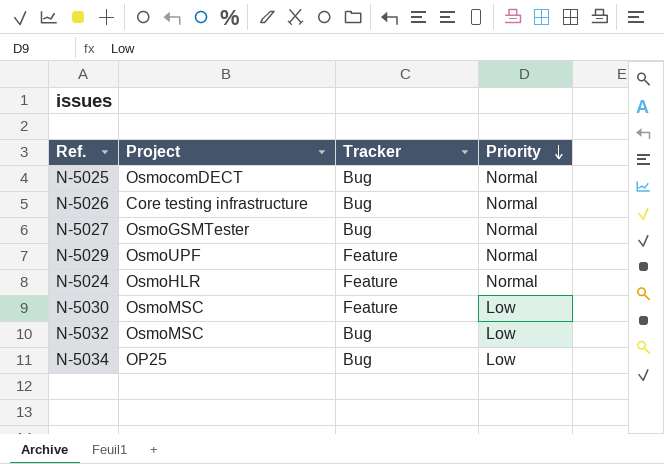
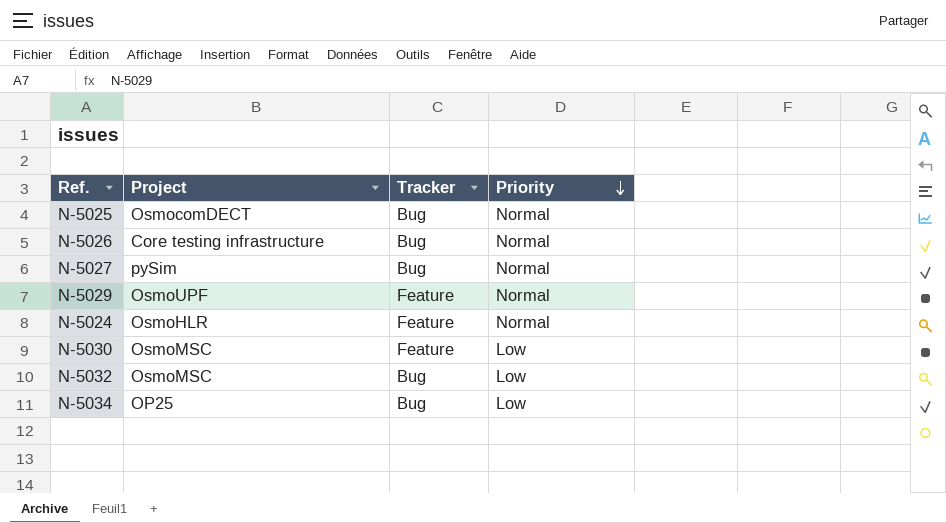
N-5027 | Project: OsmoGSMTester -> pySim

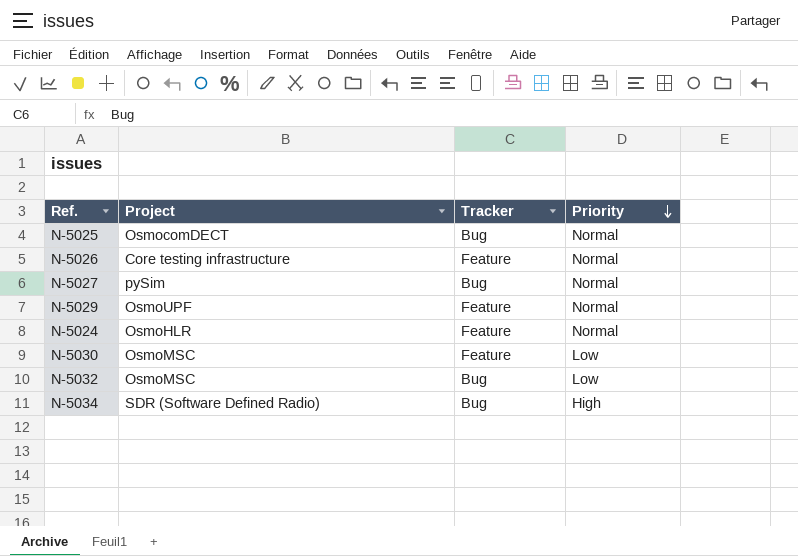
N-5026 | Tracker: Bug -> Feature
N-5034 | Project: OP25 -> SDR (Software Defined Radio)
N-5034 | Priority: Low -> High

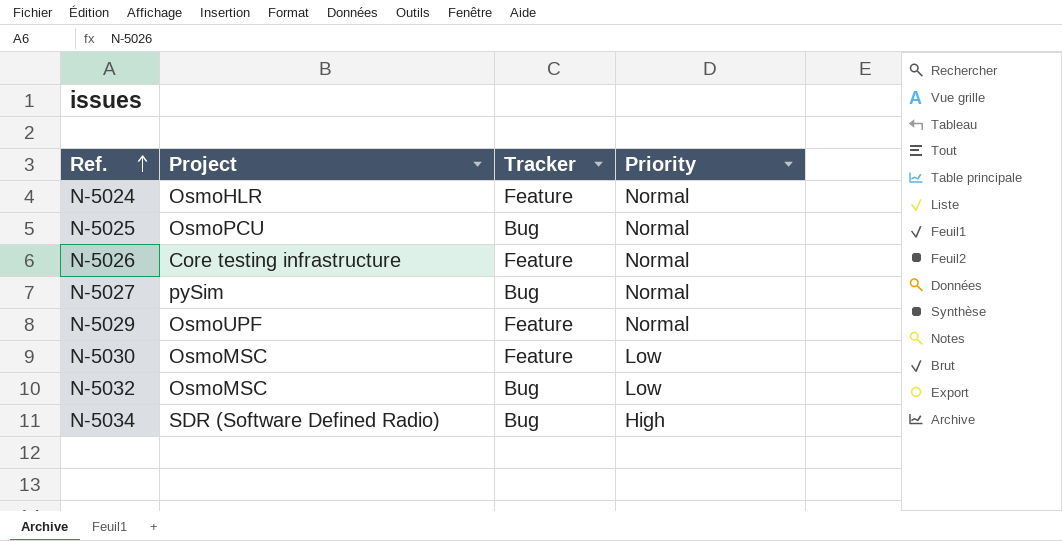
row order: Priority descending -> Ref. ascending
N-5025 | Project: OsmocomDECT -> OsmoPCU

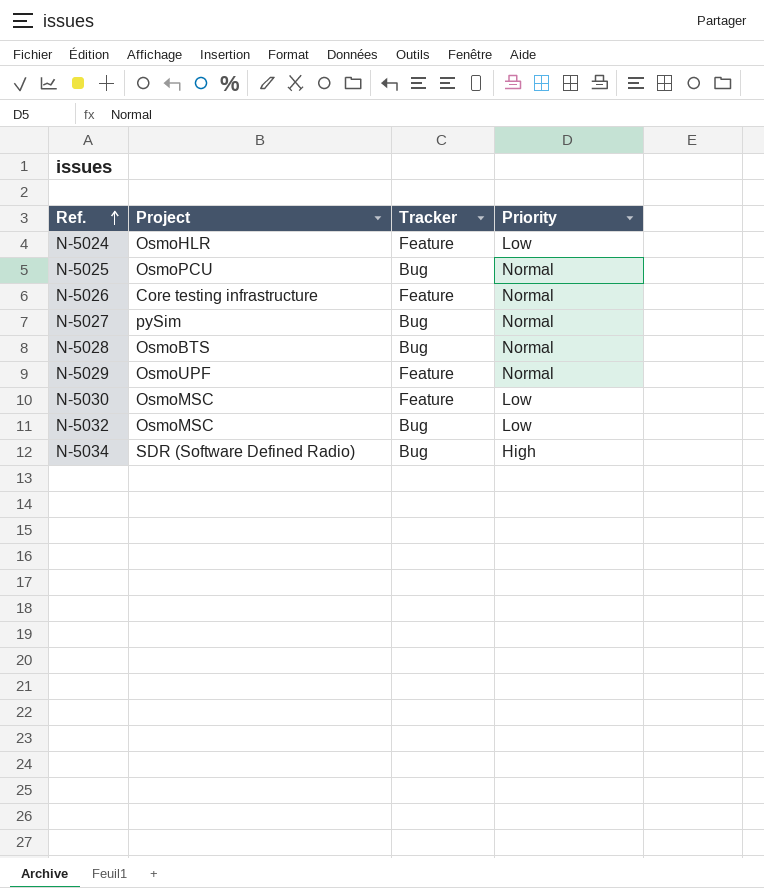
N-5024 | Priority: Normal -> Low
row N-5028: none -> OsmoBTS | Bug | Normal

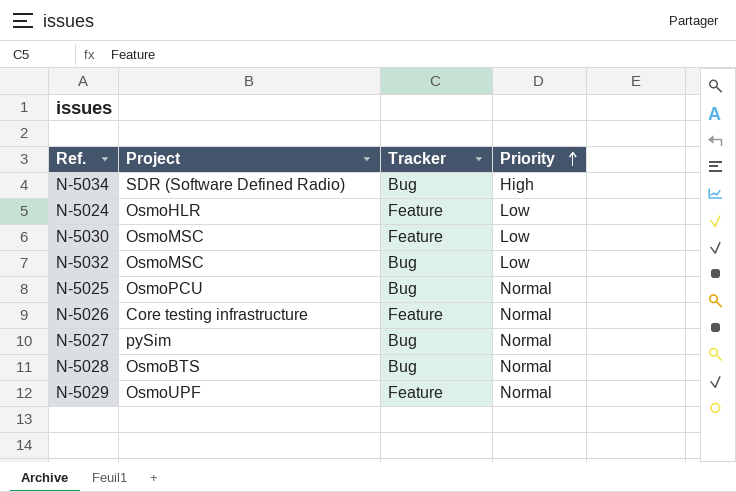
row order: Ref. ascending -> Priority ascending

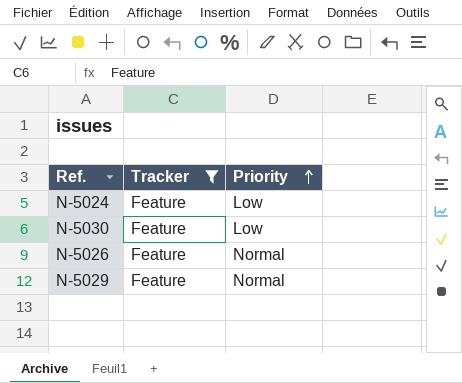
filter: none -> Tracker = Feature
column Project | position: 2 -> none

